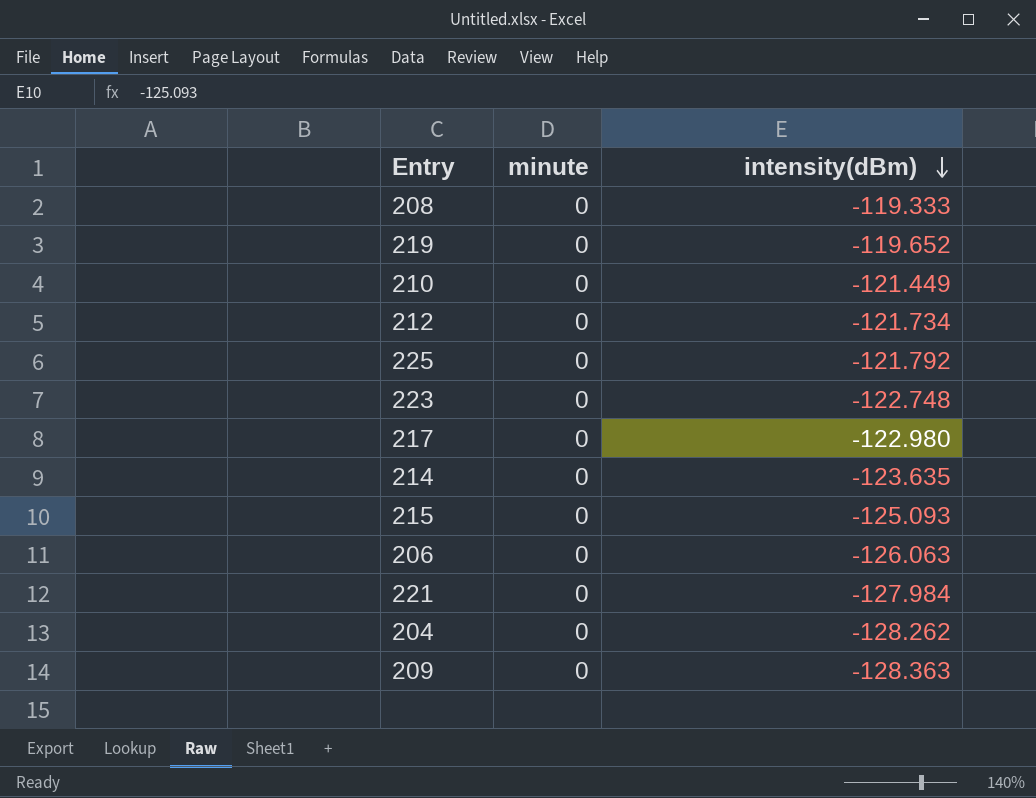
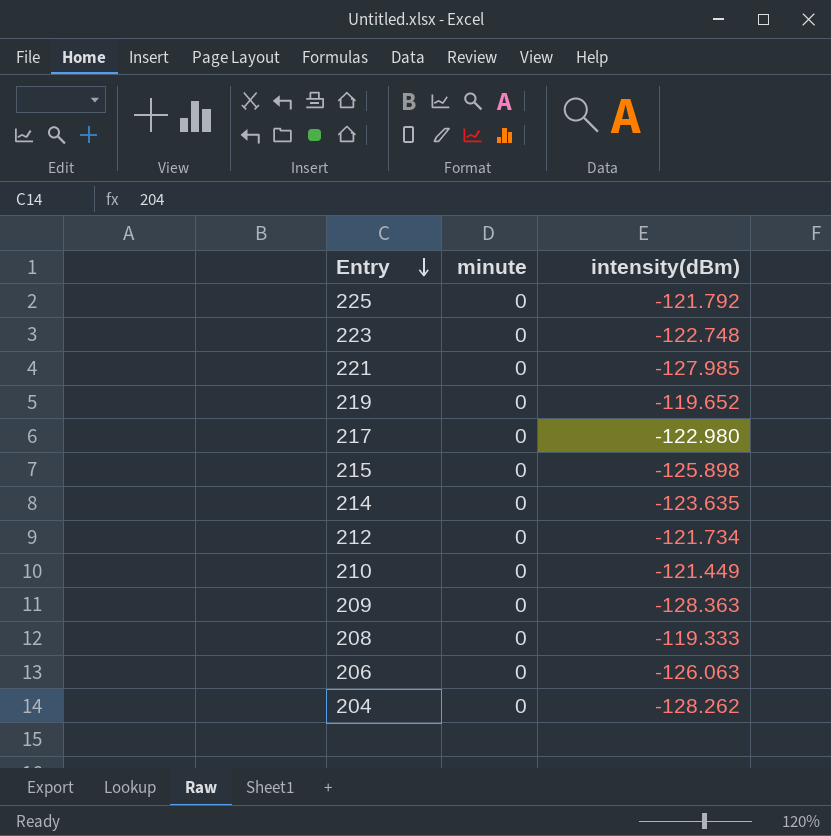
row order: intensity(dBm) descending -> Entry descending
221 | intensity(dBm): -127.984 -> -127.985
215 | intensity(dBm): -125.093 -> -125.898

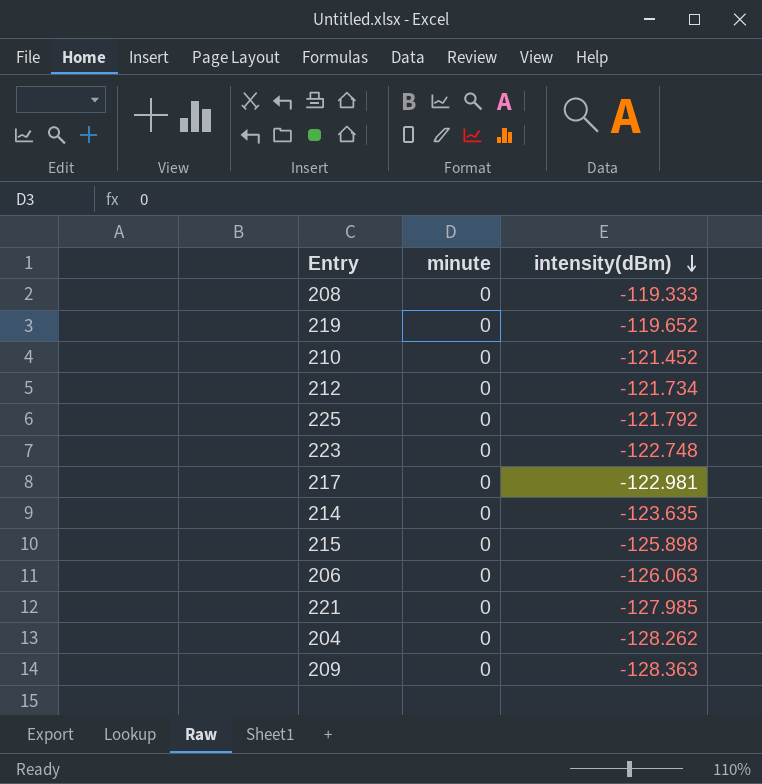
row order: Entry descending -> intensity(dBm) descending
210 | intensity(dBm): -121.449 -> -121.452
217 | intensity(dBm): -122.980 -> -122.981

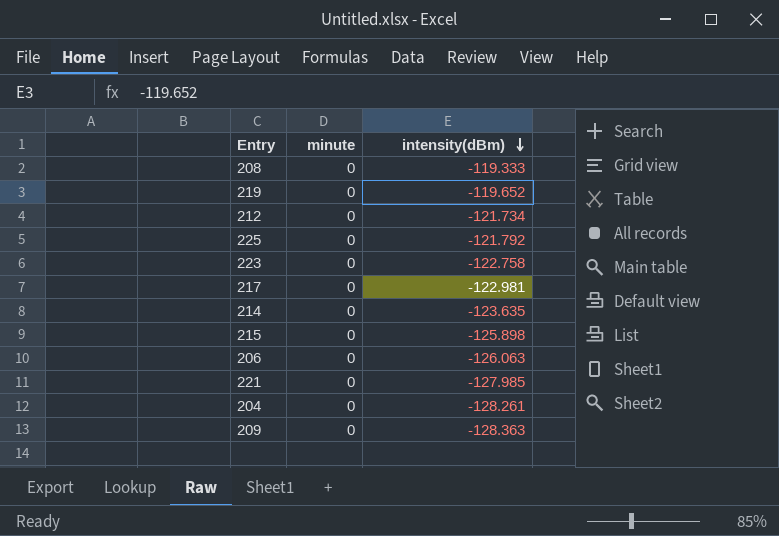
row 210: 0 | -121.452 -> none
223 | intensity(dBm): -122.748 -> -122.758
204 | intensity(dBm): -128.262 -> -128.261

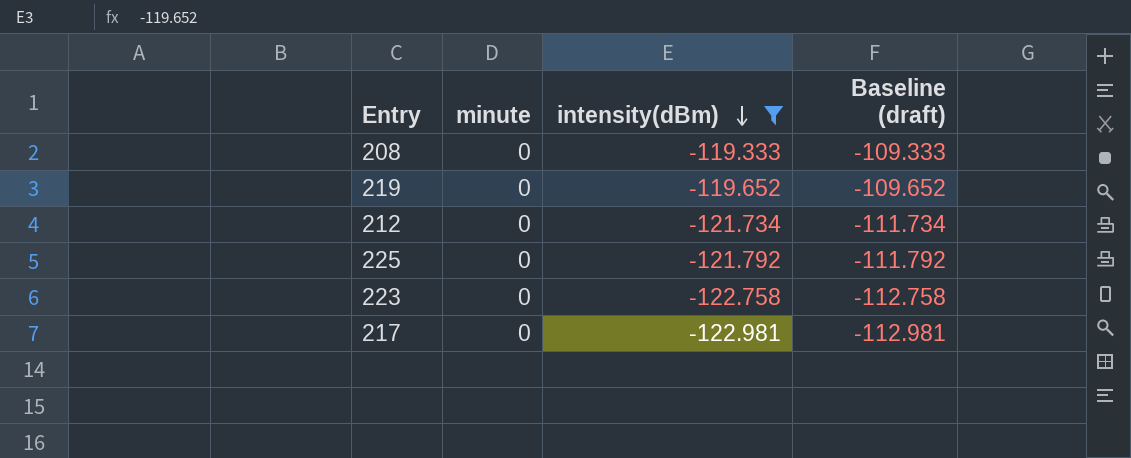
filter: none -> intensity(dBm) >= -122.981
column Baseline (draft) | formula: none -> [intensity(dBm)] + 10

